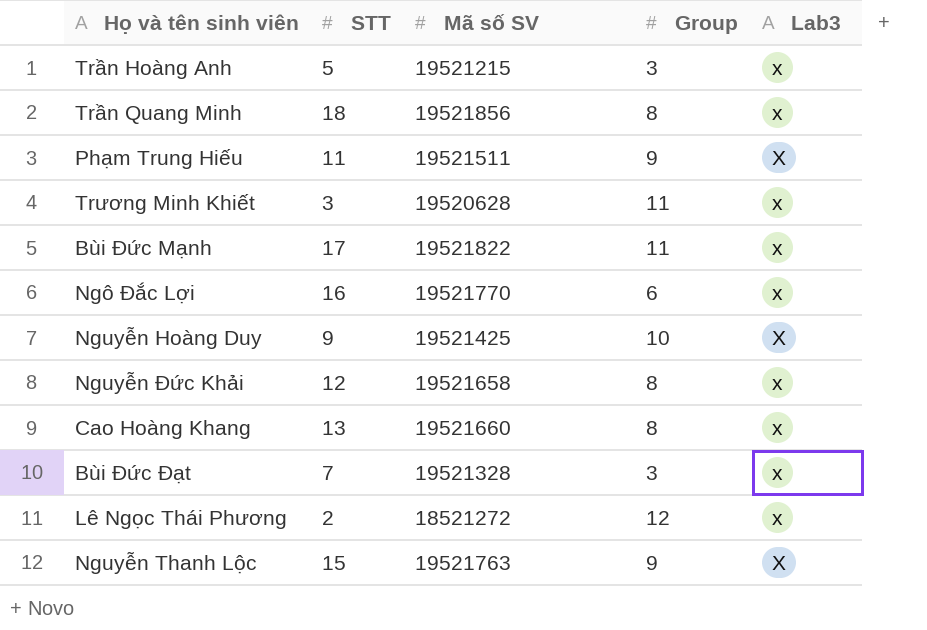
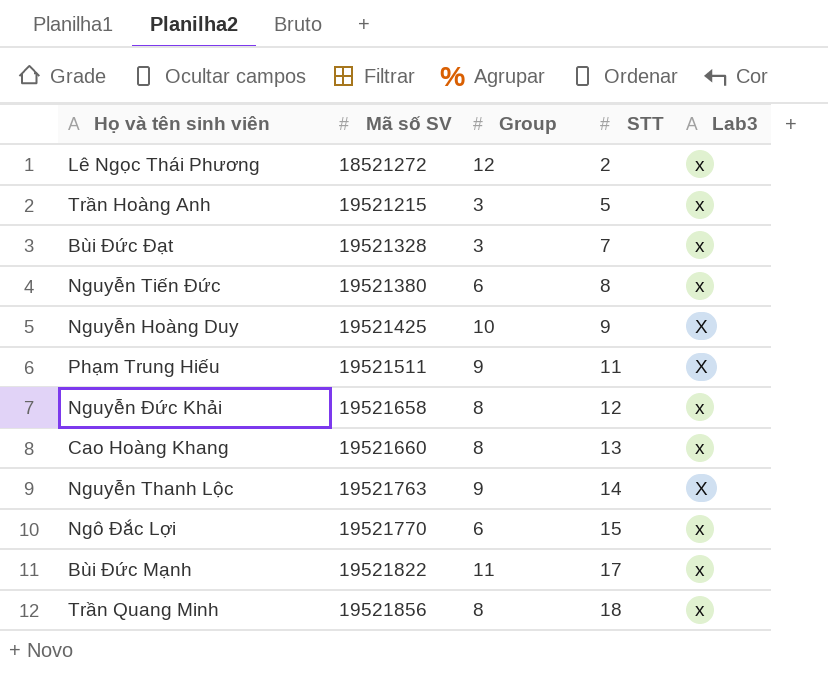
row order: none -> Mã số SV ascending
column STT | position: 2 -> 4
row Trương Minh Khiết: 3 | 19520628 | 11 | x -> none
row Nguyễn Tiến Đức: none -> 19521380 | 6 | 8 | x
Nguyễn Thanh Lộc | STT: 15 -> 14
Ngô Đắc Lợi | STT: 16 -> 15

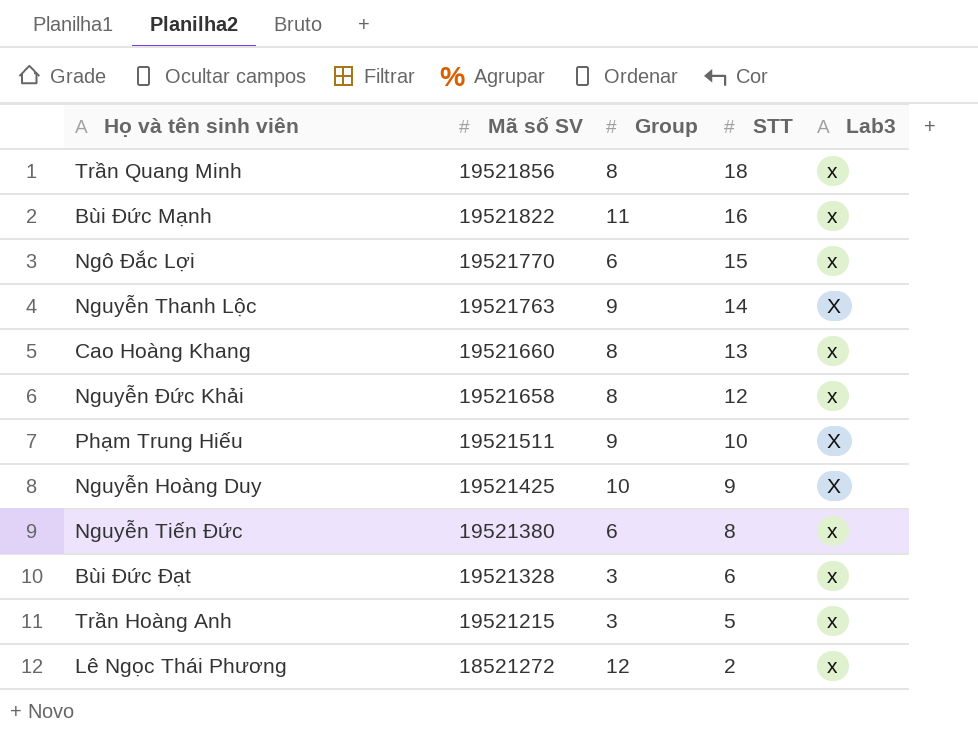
row order: Mã số SV ascending -> Mã số SV descending
Bùi Đức Mạnh | STT: 17 -> 16
Phạm Trung Hiếu | STT: 11 -> 10
Bùi Đức Đạt | STT: 7 -> 6

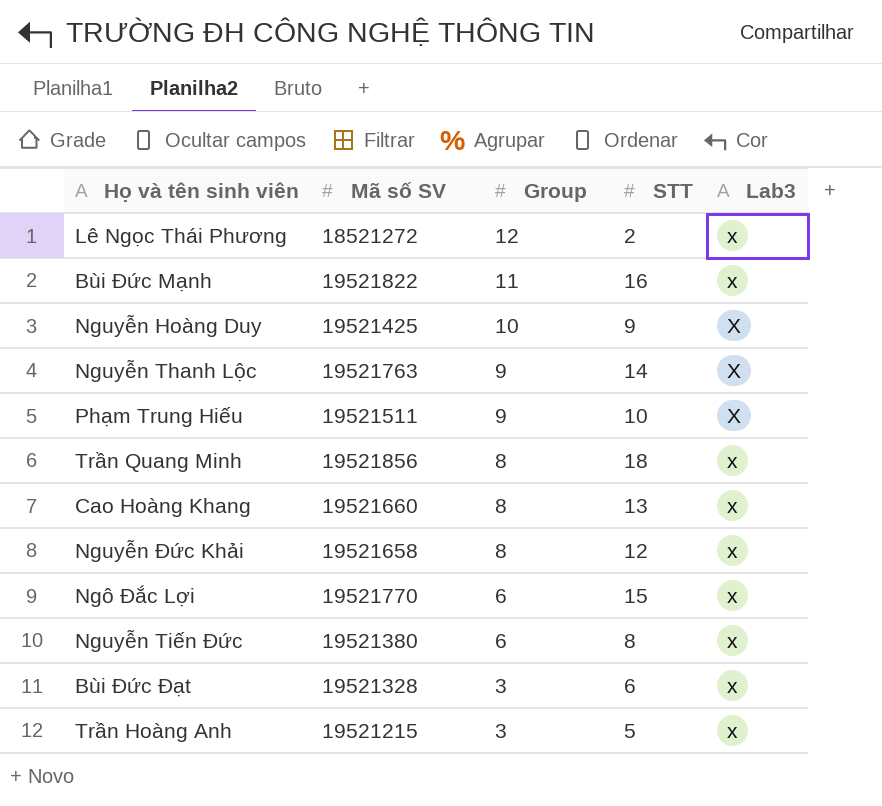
row order: Mã số SV descending -> Group descending

